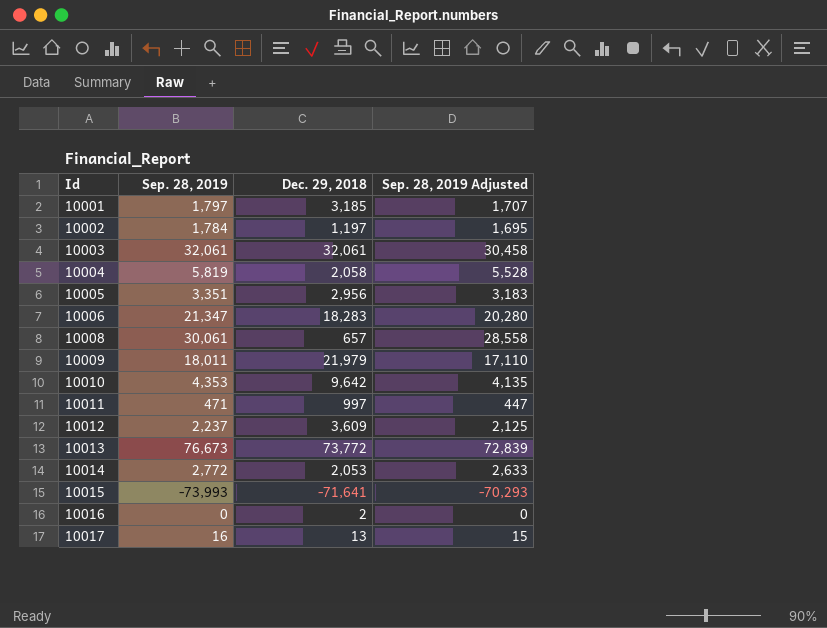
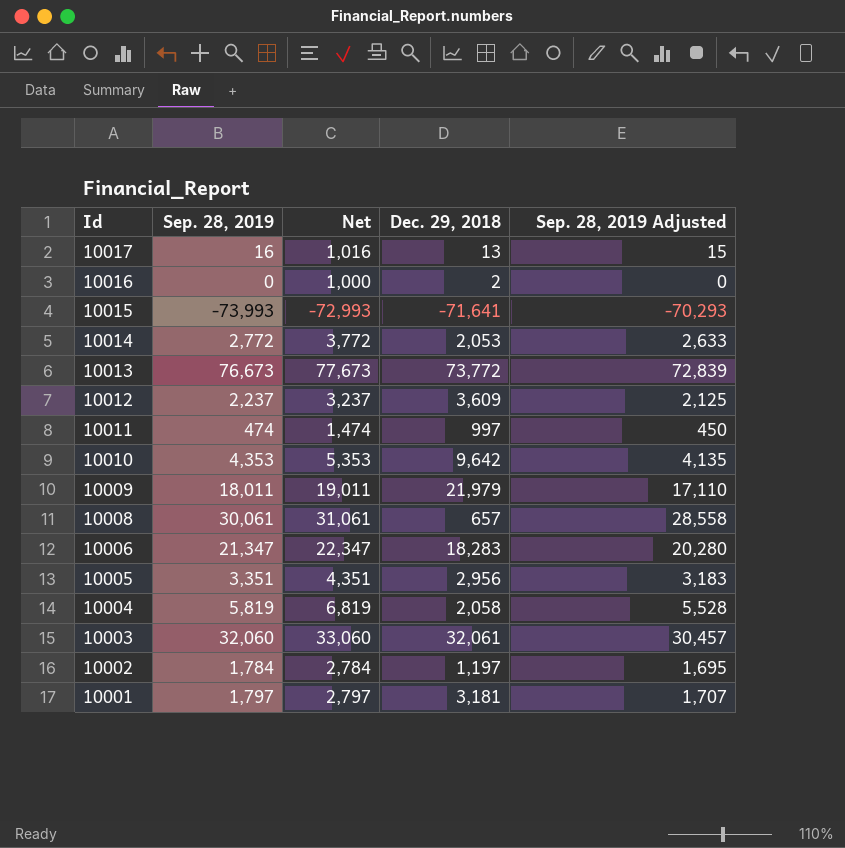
row order: Id ascending -> Id descending
column Net | formula: none -> [Sep. 28, 2019] + 1000
10011 | Sep. 28, 2019: 471 -> 474
10011 | Sep. 28, 2019 Adjusted: 447 -> 450
10003 | Sep. 28, 2019: 32,061 -> 32,060
10003 | Sep. 28, 2019 Adjusted: 30,458 -> 30,457
10001 | Dec. 29, 2018: 3,185 -> 3,181

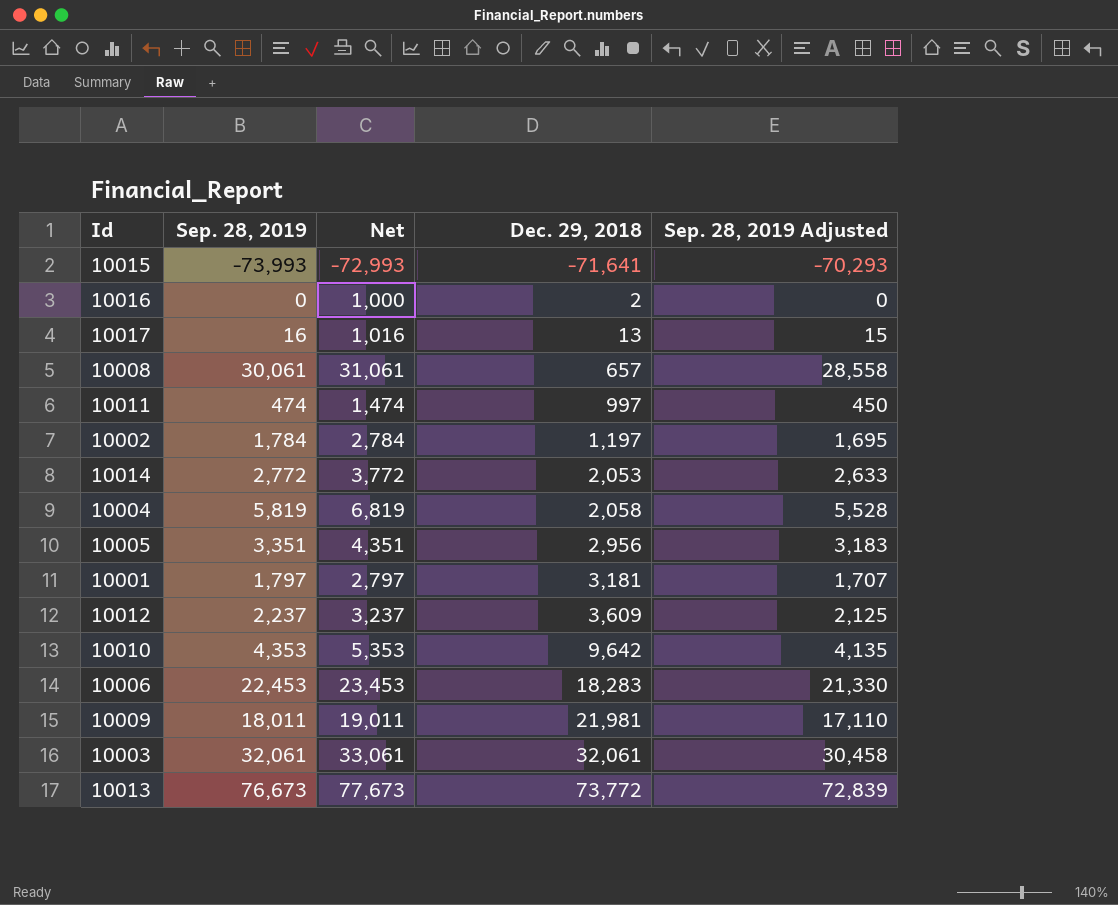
row order: Id descending -> Dec. 29, 2018 ascending
10006 | Sep. 28, 2019: 21,347 -> 22,453
10006 | Net: 22,347 -> 23,453
10006 | Sep. 28, 2019 Adjusted: 20,280 -> 21,330
10009 | Dec. 29, 2018: 21,979 -> 21,981
10003 | Sep. 28, 2019: 32,060 -> 32,061
10003 | Net: 33,060 -> 33,061
10003 | Sep. 28, 2019 Adjusted: 30,457 -> 30,458

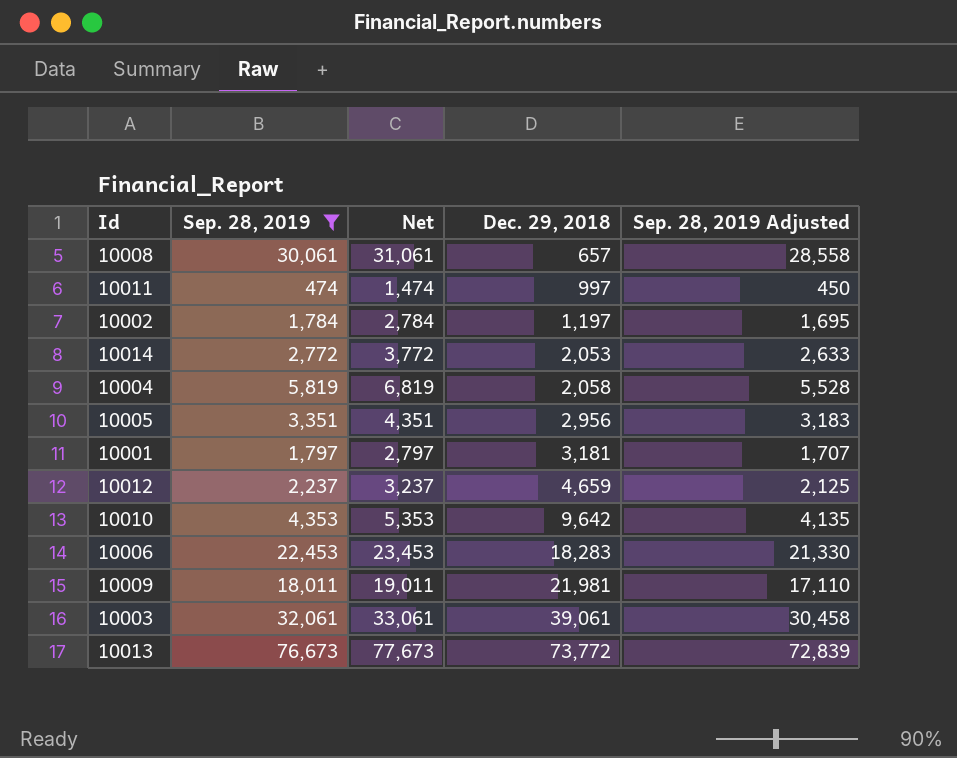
filter: none -> Sep. 28, 2019 >= 474
10012 | Dec. 29, 2018: 3,609 -> 4,659
10003 | Dec. 29, 2018: 32,061 -> 39,061

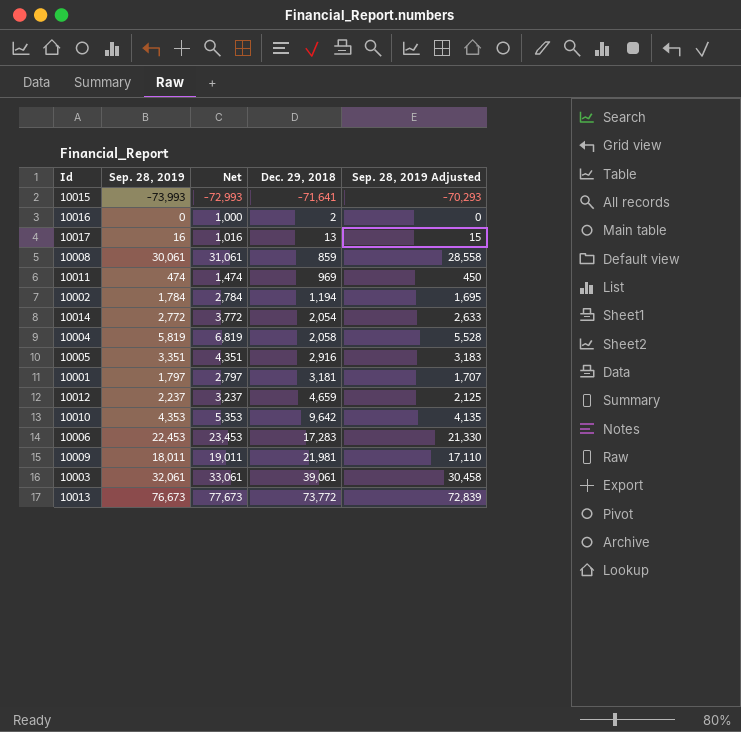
filter: Sep. 28, 2019 >= 474 -> none
10008 | Dec. 29, 2018: 657 -> 859
10011 | Dec. 29, 2018: 997 -> 969
10002 | Dec. 29, 2018: 1,197 -> 1,194
10014 | Dec. 29, 2018: 2,053 -> 2,054
10005 | Dec. 29, 2018: 2,956 -> 2,916
10006 | Dec. 29, 2018: 18,283 -> 17,283

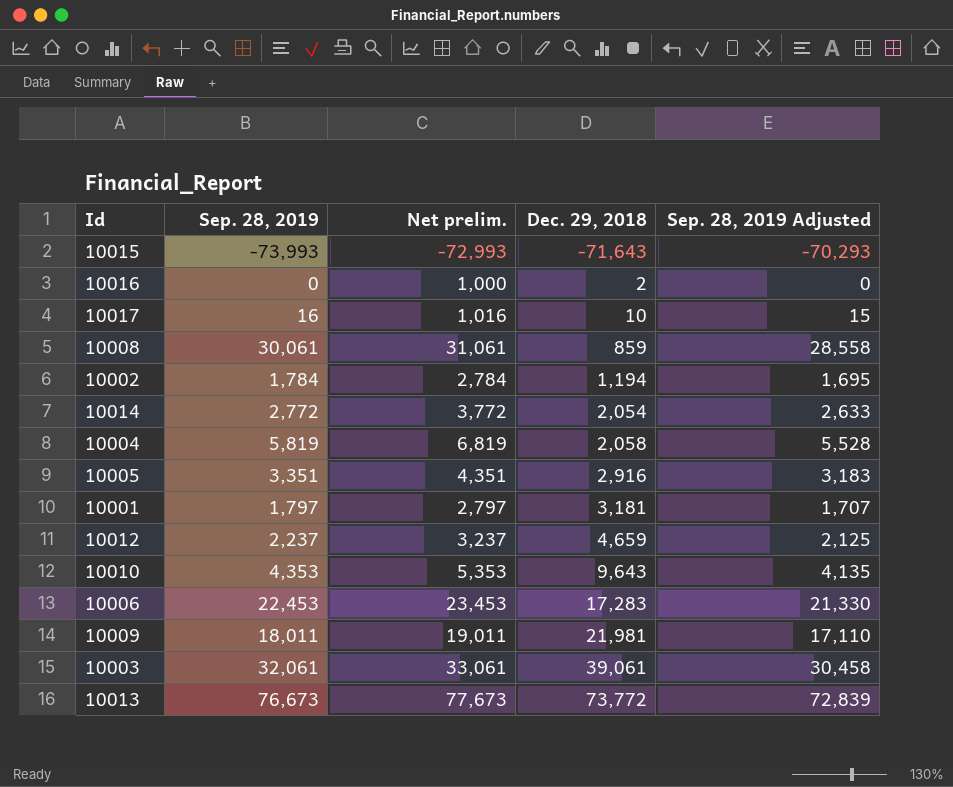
column name: Net -> Net prelim.
row 10011: 474 | 1,474 | 969 | 450 -> none
10015 | Dec. 29, 2018: -71,641 -> -71,643
10017 | Dec. 29, 2018: 13 -> 10
10010 | Dec. 29, 2018: 9,642 -> 9,643

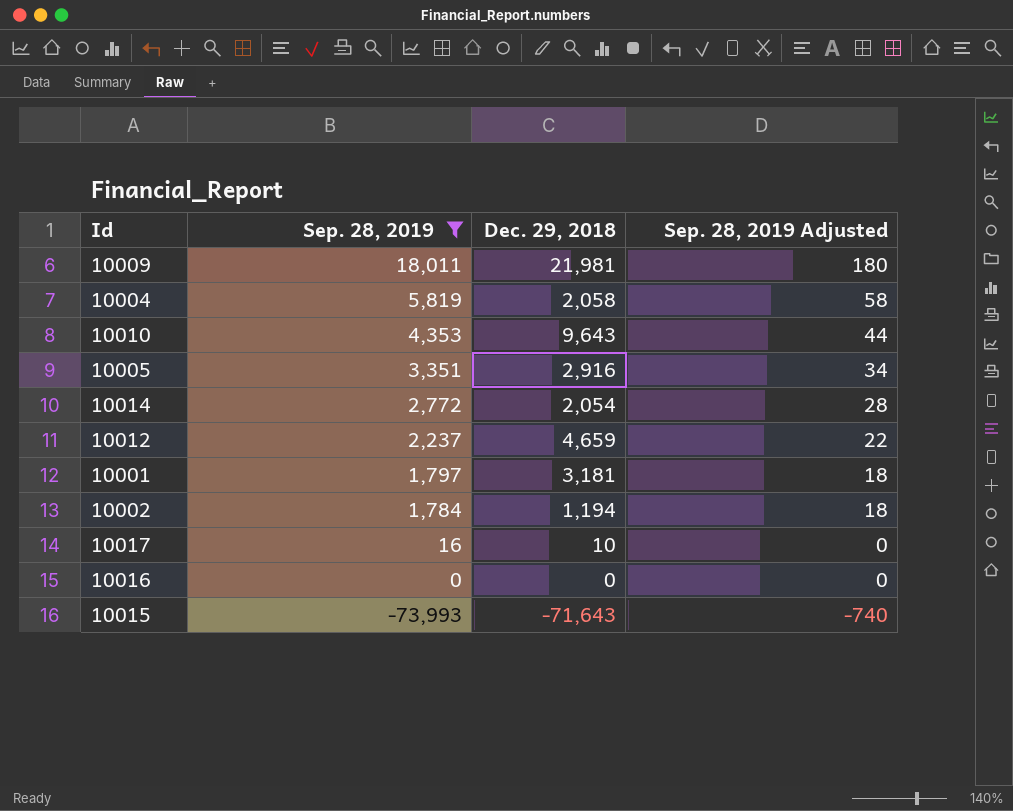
filter: none -> Sep. 28, 2019 <= 18,011
row order: Dec. 29, 2018 ascending -> Sep. 28, 2019 descending
column Net prelim. | formula: [Sep. 28, 2019] + 1000 -> none
column Sep. 28, 2019 Adjusted | formula: [Sep. 28, 2019] * 0.95 -> [Sep. 28, 2019] * 0.01
10016 | Dec. 29, 2018: 2 -> 0

